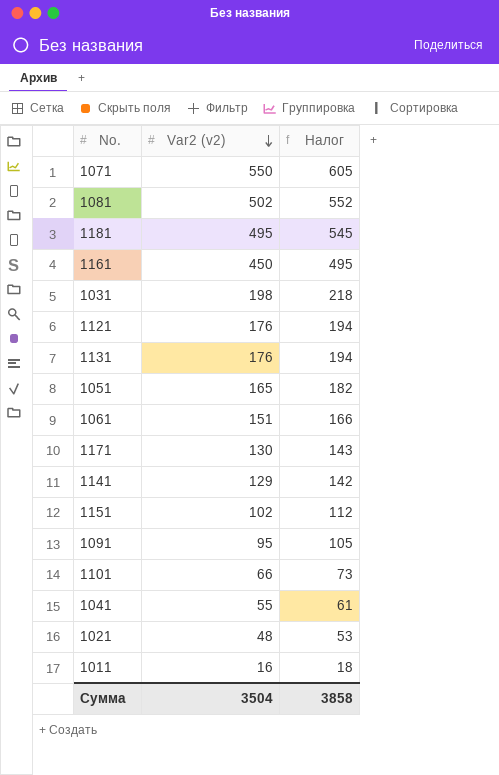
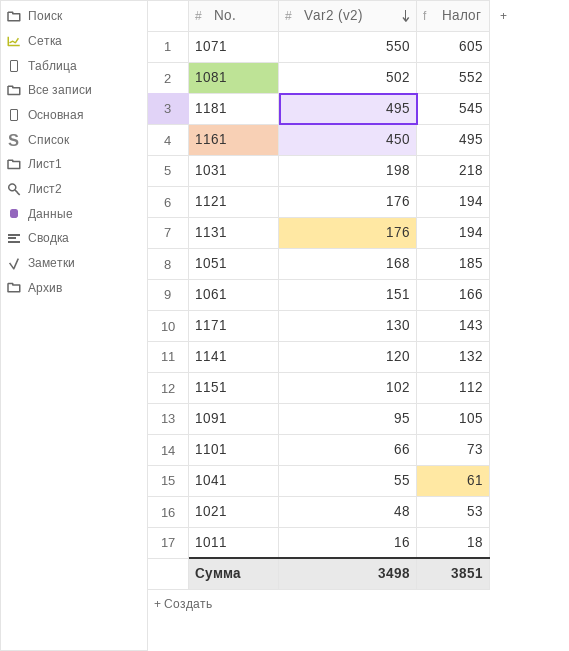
1051 | Var2 (v2): 165 -> 168
1051 | Налог: 182 -> 185
1141 | Var2 (v2): 129 -> 120
1141 | Налог: 142 -> 132
Сумма | Var2 (v2): 3504 -> 3498
Сумма | Налог: 3858 -> 3851

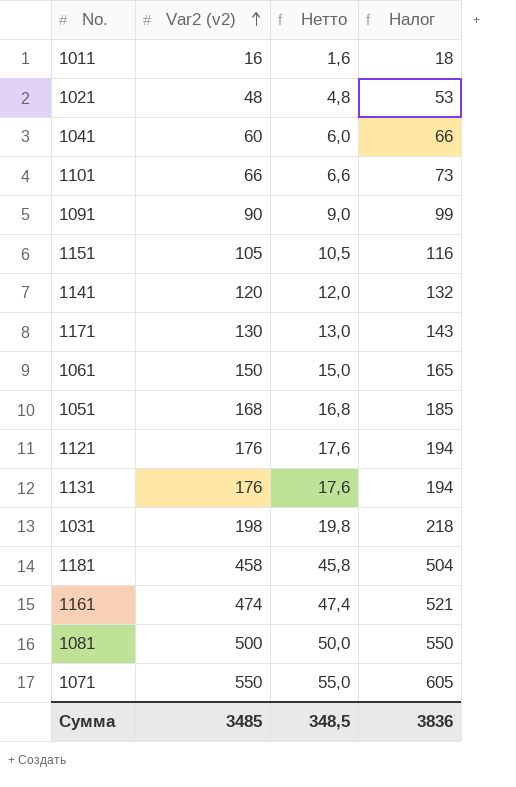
row order: Var2 (v2) descending -> Var2 (v2) ascending
column Нетто | formula: none -> [Var2 (v2)] * 0,1
1041 | Var2 (v2): 55 -> 60
1041 | Налог: 61 -> 66
1091 | Var2 (v2): 95 -> 90
1091 | Налог: 105 -> 99
1151 | Var2 (v2): 102 -> 105
1151 | Налог: 112 -> 116
1061 | Var2 (v2): 151 -> 150
1061 | Налог: 166 -> 165
1181 | Var2 (v2): 495 -> 458
1181 | Налог: 545 -> 504
1161 | Var2 (v2): 450 -> 474
1161 | Налог: 495 -> 521
1081 | Var2 (v2): 502 -> 500
1081 | Налог: 552 -> 550
Сумма | Var2 (v2): 3498 -> 3485
Сумма | Налог: 3851 -> 3836

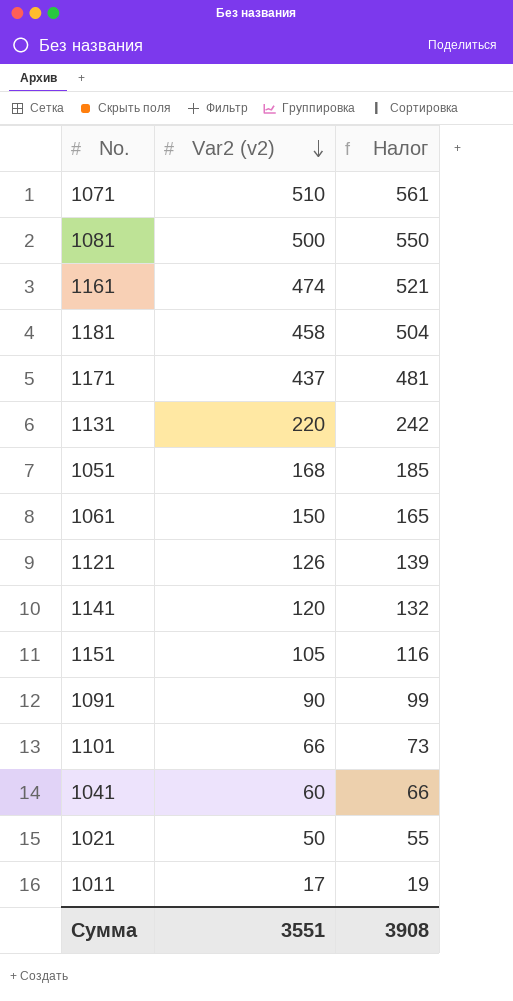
row order: Var2 (v2) ascending -> Var2 (v2) descending
column Нетто | formula: [Var2 (v2)] * 0,1 -> none
row 1031: 198 | 19,8 | 218 -> none
1071 | Var2 (v2): 550 -> 510
1071 | Налог: 605 -> 561
1171 | Var2 (v2): 130 -> 437
1171 | Налог: 143 -> 481
1131 | Var2 (v2): 176 -> 220
1131 | Налог: 194 -> 242
1121 | Var2 (v2): 176 -> 126
1121 | Налог: 194 -> 139
1021 | Var2 (v2): 48 -> 50
1021 | Налог: 53 -> 55
1011 | Var2 (v2): 16 -> 17
1011 | Налог: 18 -> 19
Сумма | Var2 (v2): 3485 -> 3551
Сумма | Налог: 3836 -> 3908

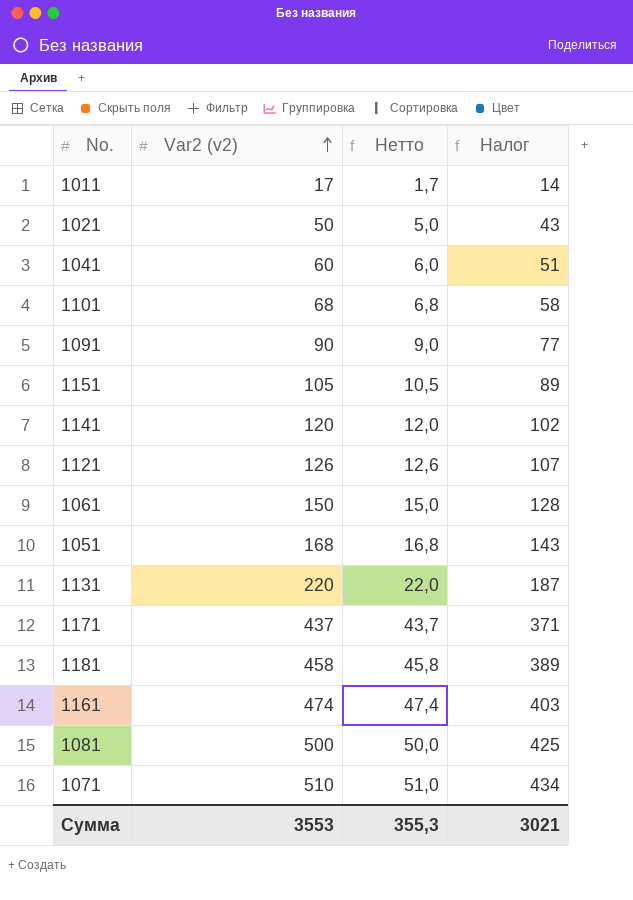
row order: Var2 (v2) descending -> Var2 (v2) ascending
column Нетто | formula: none -> [Var2 (v2)] * 0,1
column Налог | formula: [Var2 (v2)] * 1,1 -> [Var2 (v2)] * 0,85
1101 | Var2 (v2): 66 -> 68
Сумма | Var2 (v2): 3551 -> 3553
Сумма | Налог: 3908 -> 3021

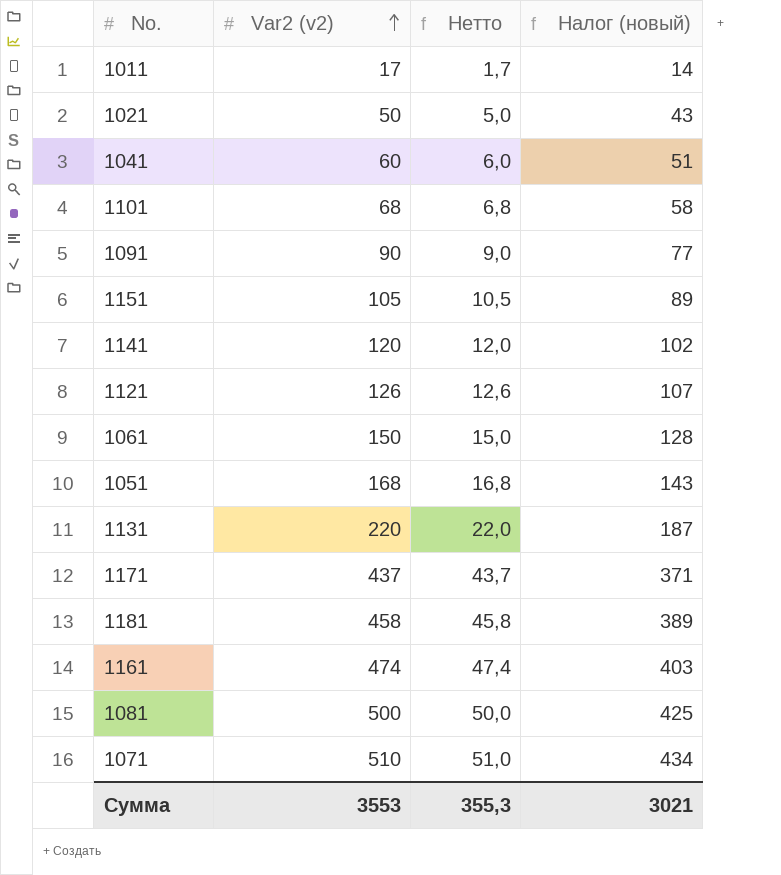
column name: Налог -> Налог (новый)

